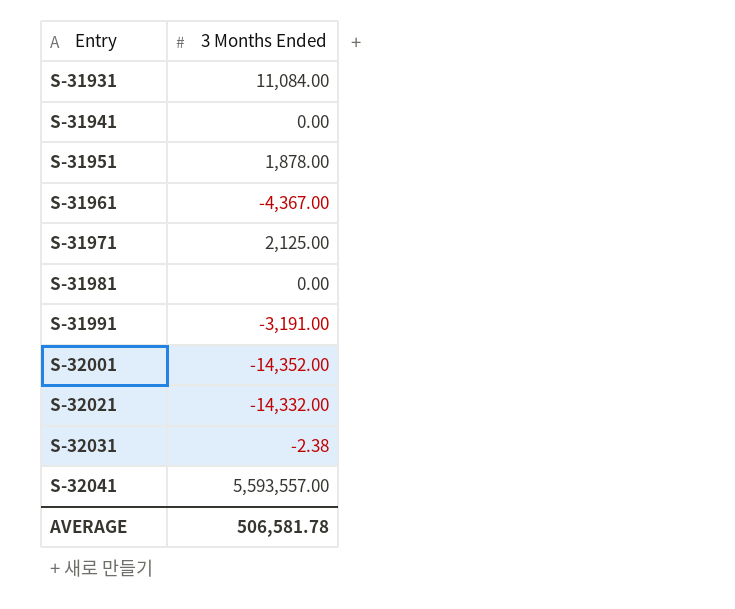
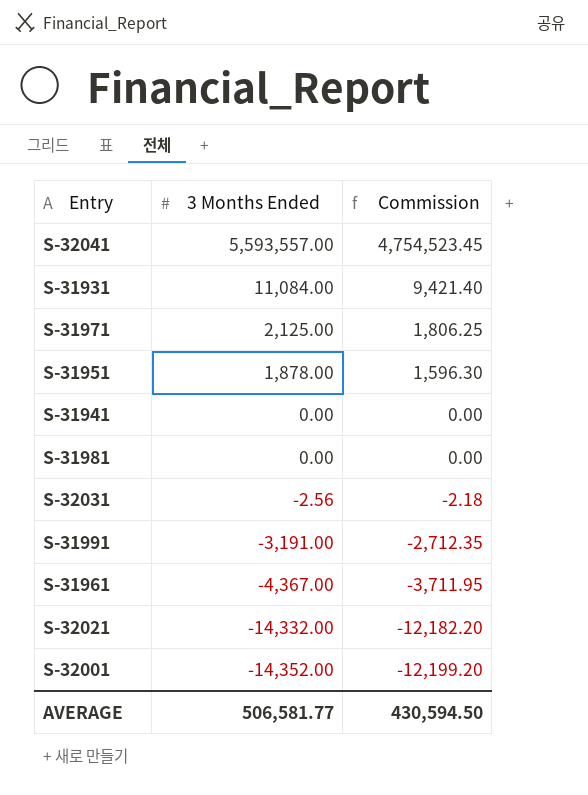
row order: Entry ascending -> 3 Months Ended descending
column Commission | formula: none -> [3 Months Ended] * 0.85
S-32031 | 3 Months Ended: -2.38 -> -2.56
AVERAGE | 3 Months Ended: 506,581.78 -> 506,581.77

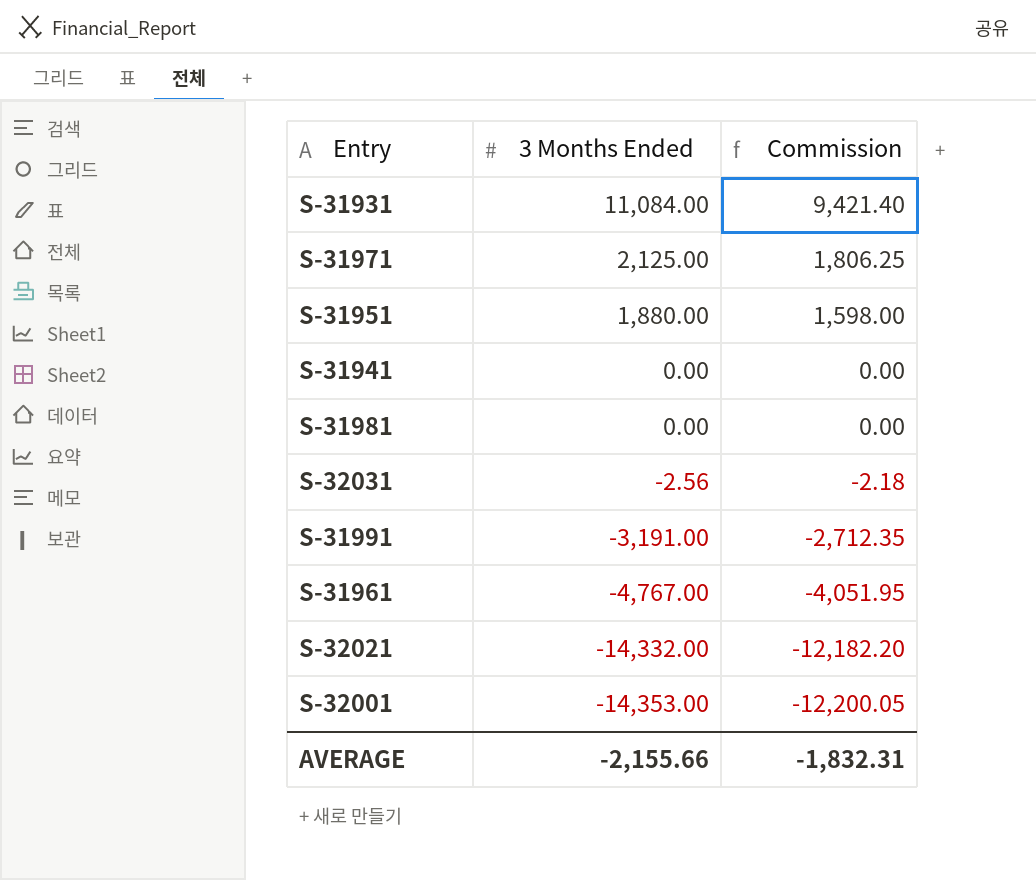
row S-32041: 5,593,557.00 | 4,754,523.45 -> none
S-31951 | 3 Months Ended: 1,878.00 -> 1,880.00
S-31951 | Commission: 1,596.30 -> 1,598.00
S-31961 | 3 Months Ended: -4,367.00 -> -4,767.00
S-31961 | Commission: -3,711.95 -> -4,051.95
S-32001 | 3 Months Ended: -14,352.00 -> -14,353.00
S-32001 | Commission: -12,199.20 -> -12,200.05
AVERAGE | 3 Months Ended: 506,581.77 -> -2,155.66
AVERAGE | Commission: 430,594.50 -> -1,832.31

